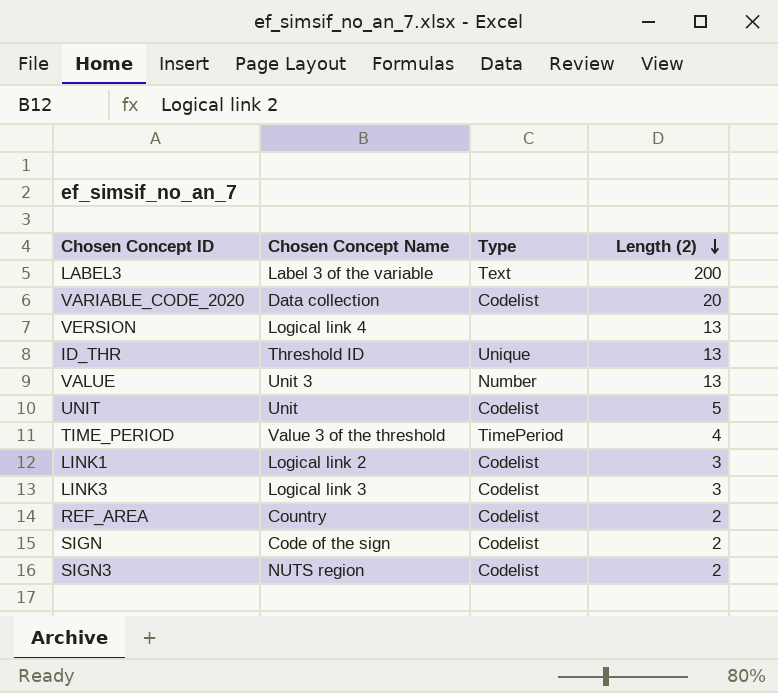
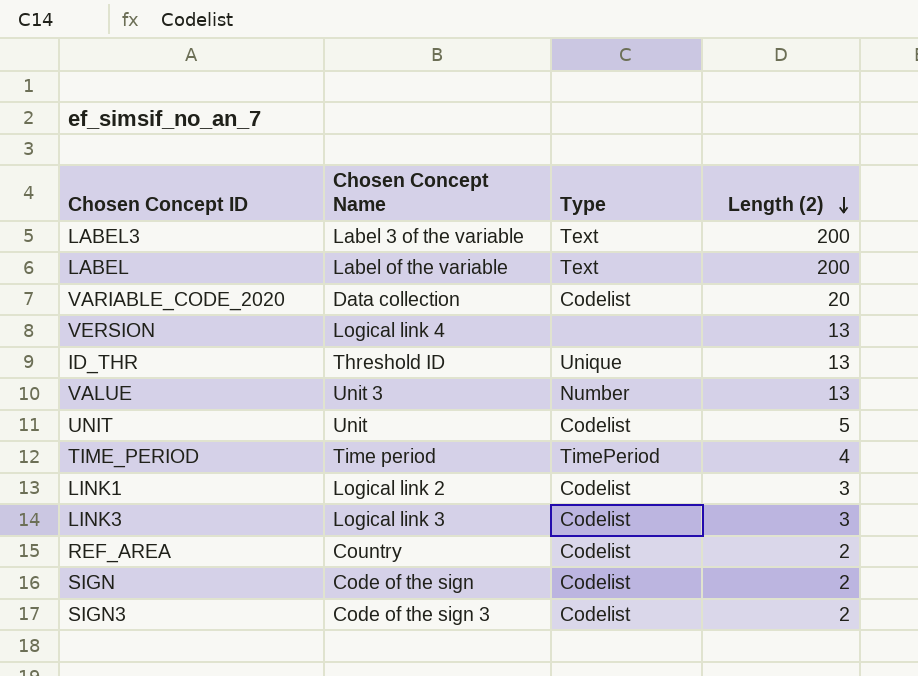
row LABEL: none -> Label of the variable | Text | 200
TIME_PERIOD | Chosen Concept Name: Value 3 of the threshold -> Time period
SIGN3 | Chosen Concept Name: NUTS region -> Code of the sign 3

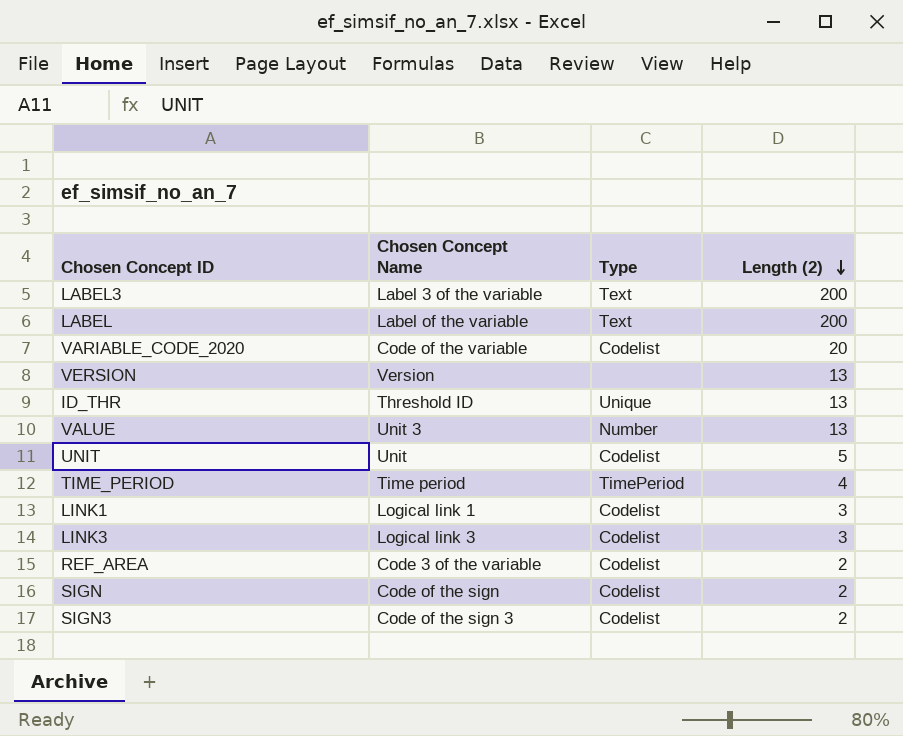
VARIABLE_CODE_2020 | Chosen Concept Name: Data collection -> Code of the variable
VERSION | Chosen Concept Name: Logical link 4 -> Version
LINK1 | Chosen Concept Name: Logical link 2 -> Logical link 1
REF_AREA | Chosen Concept Name: Country -> Code 3 of the variable

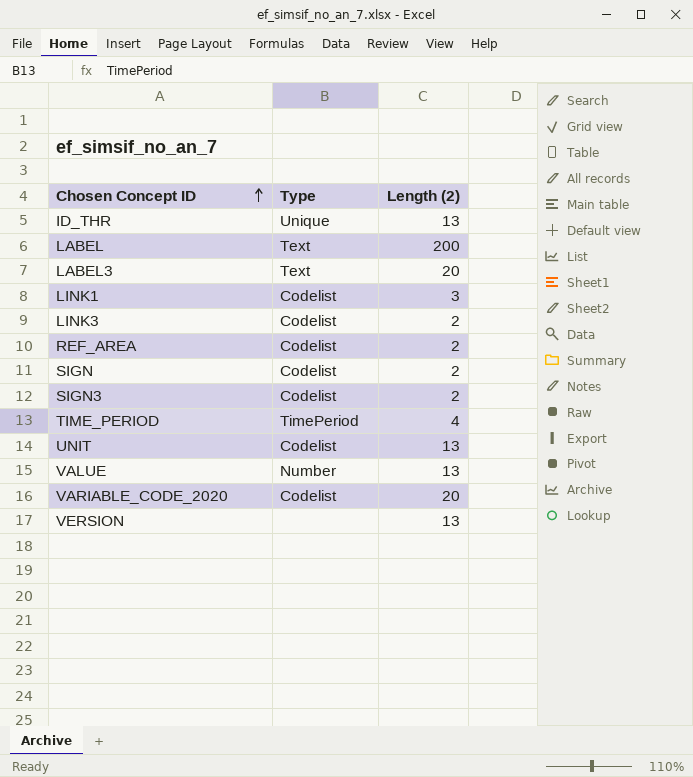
row order: Length (2) descending -> Chosen Concept ID ascending
column Chosen Concept Name | position: 2 -> none
LABEL3 | Length (2): 200 -> 20
LINK3 | Length (2): 3 -> 2
UNIT | Length (2): 5 -> 13

